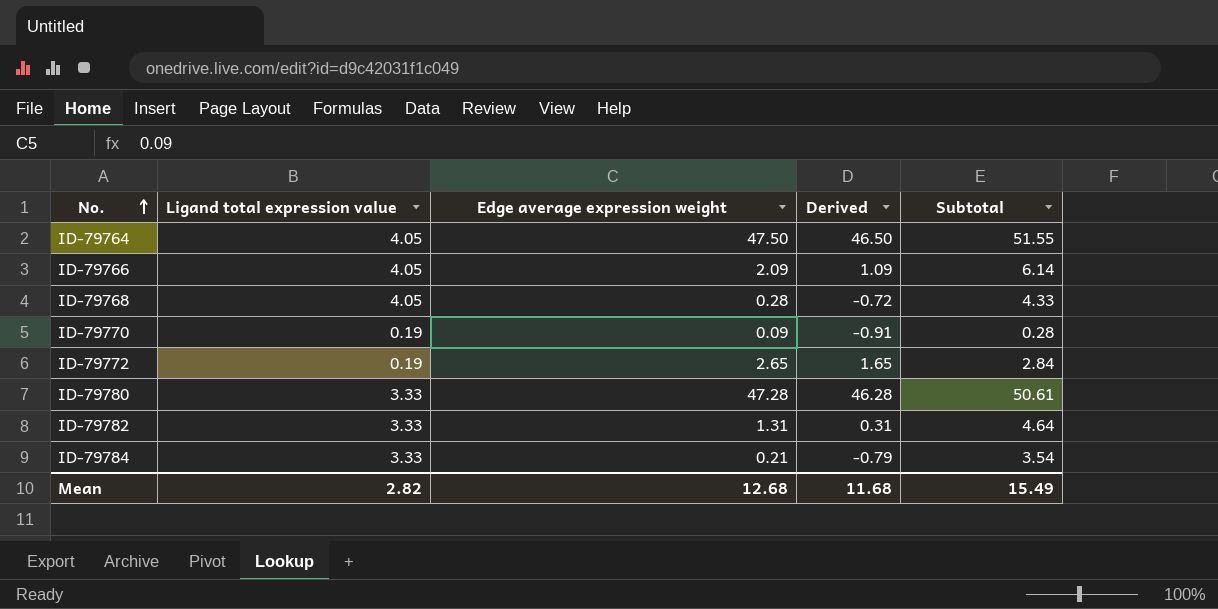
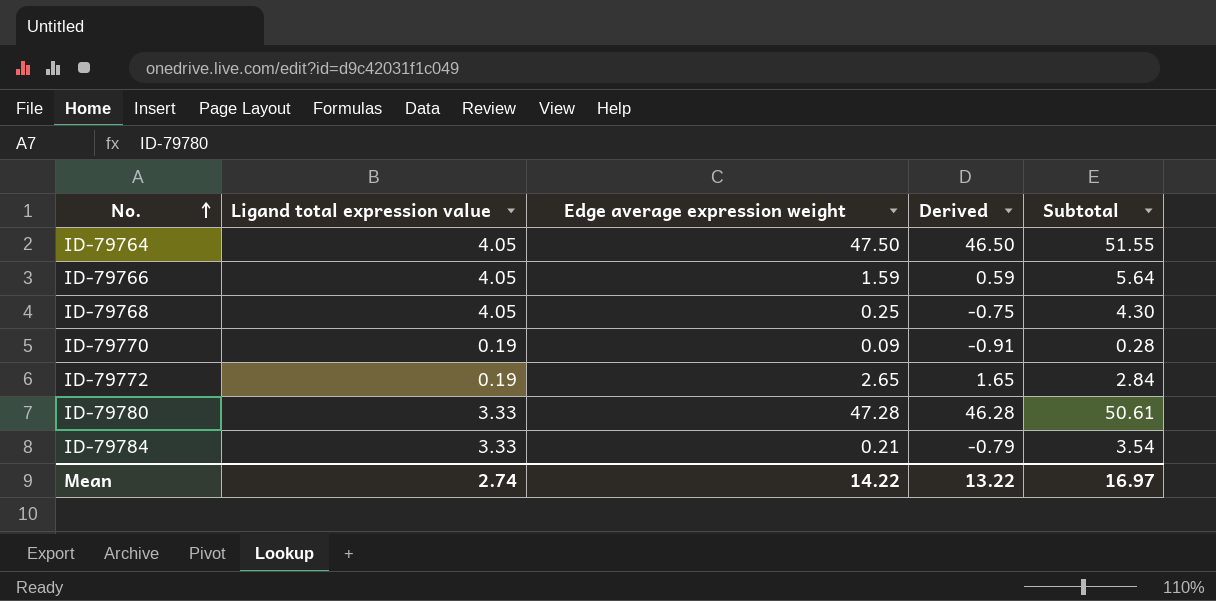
row ID-79782: 3.33 | 1.31 | 0.31 | 4.64 -> none
ID-79766 | Edge average expression weight: 2.09 -> 1.59
ID-79766 | Derived: 1.09 -> 0.59
ID-79766 | Subtotal: 6.14 -> 5.64
ID-79768 | Edge average expression weight: 0.28 -> 0.25
ID-79768 | Derived: -0.72 -> -0.75
ID-79768 | Subtotal: 4.33 -> 4.30
Mean | Ligand total expression value: 2.82 -> 2.74
Mean | Edge average expression weight: 12.68 -> 14.22
Mean | Derived: 11.68 -> 13.22
Mean | Subtotal: 15.49 -> 16.97

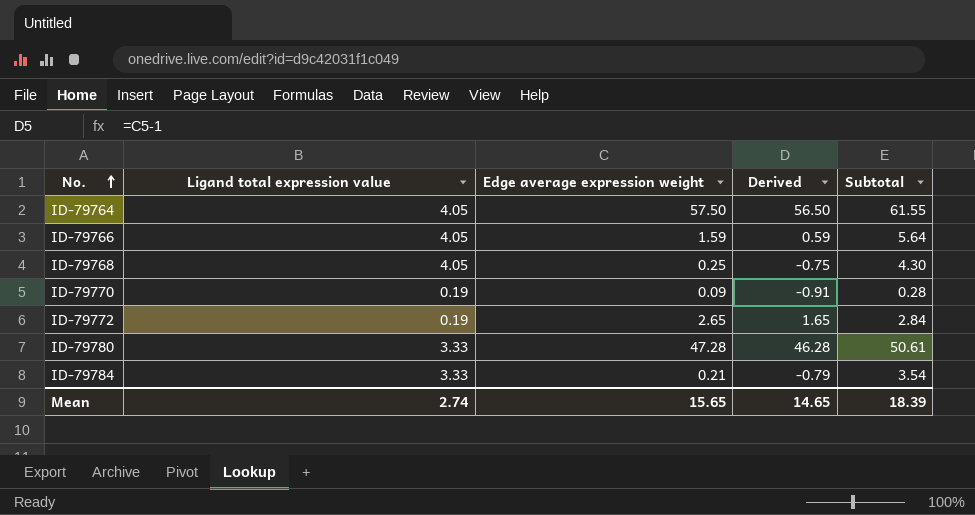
ID-79764 | Edge average expression weight: 47.50 -> 57.50
ID-79764 | Derived: 46.50 -> 56.50
ID-79764 | Subtotal: 51.55 -> 61.55
Mean | Edge average expression weight: 14.22 -> 15.65
Mean | Derived: 13.22 -> 14.65
Mean | Subtotal: 16.97 -> 18.39

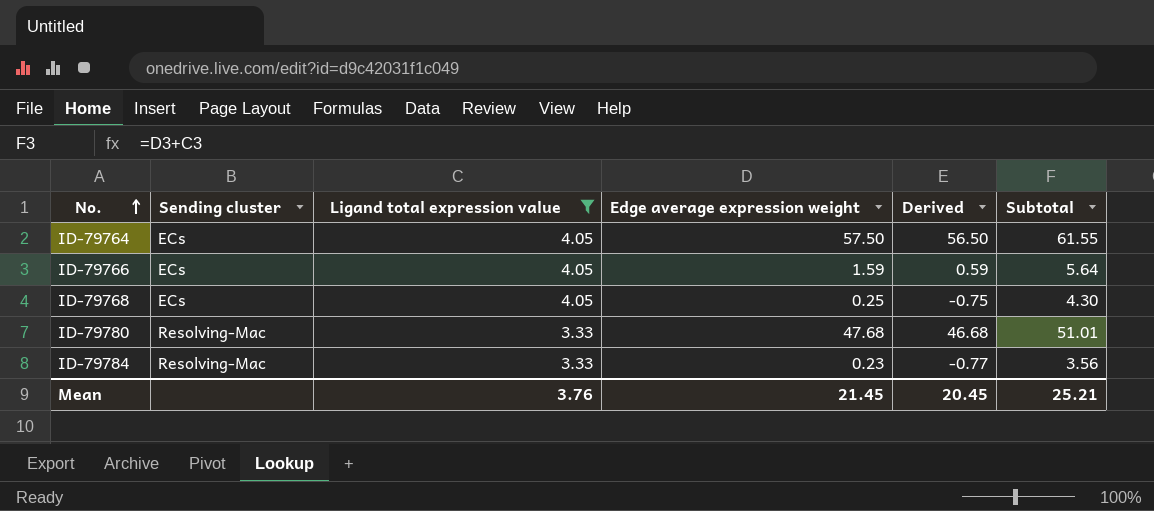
filter: none -> Ligand total expression value != 0.19
column Sending cluster | position: none -> 2
ID-79780 | Edge average expression weight: 47.28 -> 47.68
ID-79780 | Derived: 46.28 -> 46.68
ID-79780 | Subtotal: 50.61 -> 51.01
ID-79784 | Edge average expression weight: 0.21 -> 0.23
ID-79784 | Derived: -0.79 -> -0.77
ID-79784 | Subtotal: 3.54 -> 3.56
Mean | Ligand total expression value: 2.74 -> 3.76
Mean | Edge average expression weight: 15.65 -> 21.45
Mean | Derived: 14.65 -> 20.45
Mean | Subtotal: 18.39 -> 25.21

